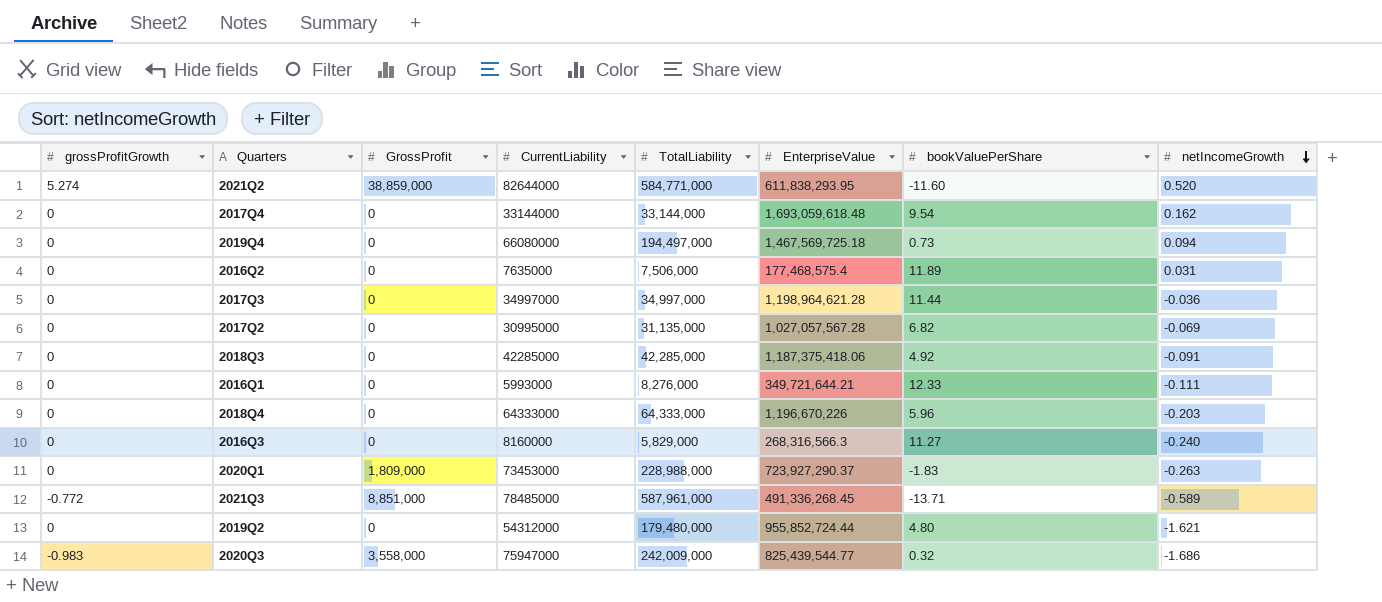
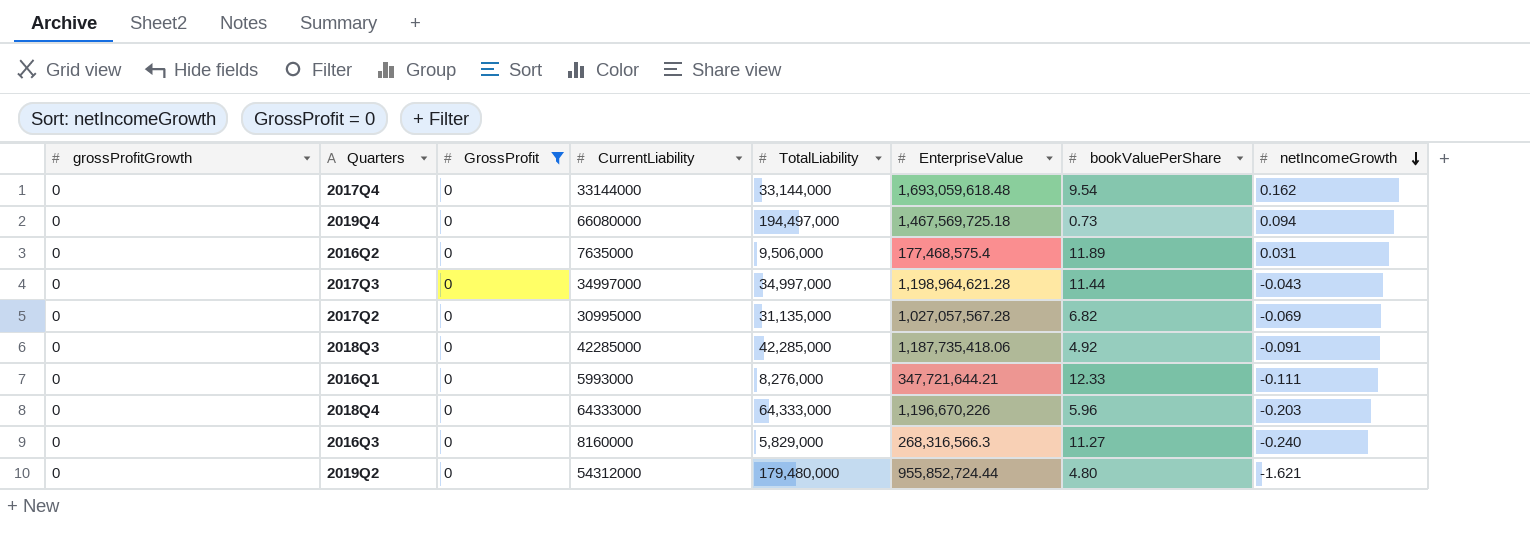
filter: none -> GrossProfit = 0
2016Q2 | TotalLiability: 7,506,000 -> 9,506,000
2017Q3 | netIncomeGrowth: -0.036 -> -0.043
2018Q3 | EnterpriseValue: 1,187,375,418.06 -> 1,187,735,418.06
2016Q1 | EnterpriseValue: 349,721,644.21 -> 347,721,644.21

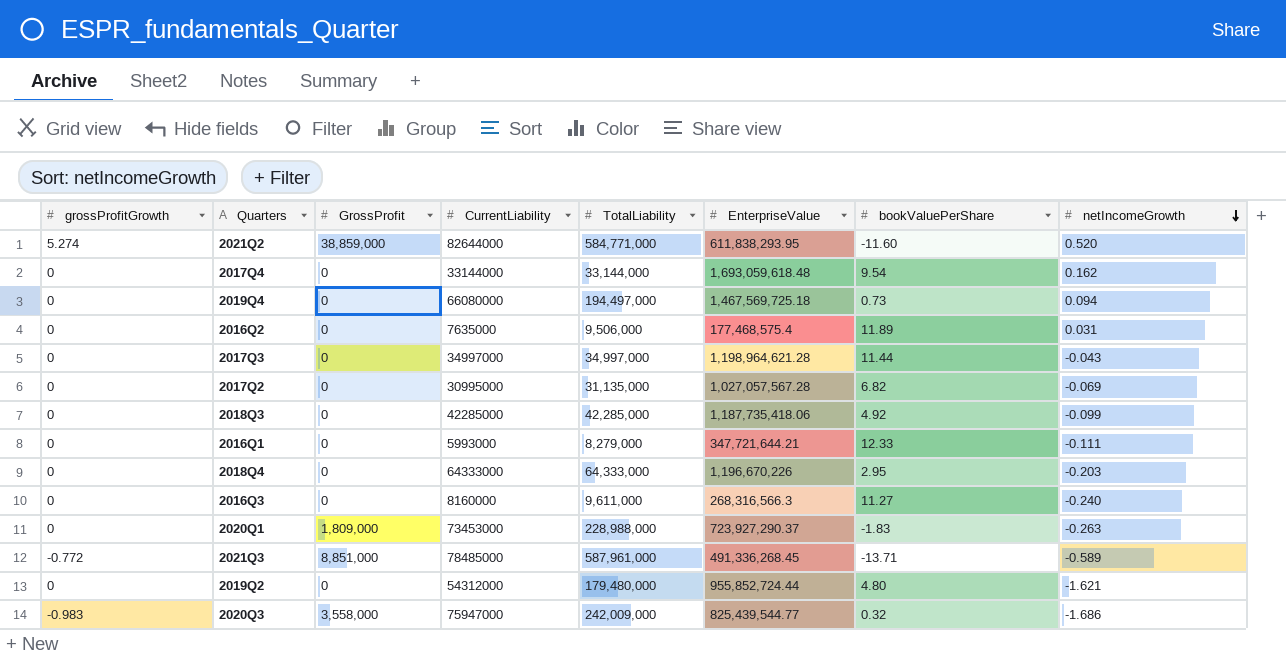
filter: GrossProfit = 0 -> none
2018Q3 | netIncomeGrowth: -0.091 -> -0.099
2016Q1 | TotalLiability: 8,276,000 -> 8,279,000
2018Q4 | bookValuePerShare: 5.96 -> 2.95
2016Q3 | TotalLiability: 5,829,000 -> 9,611,000

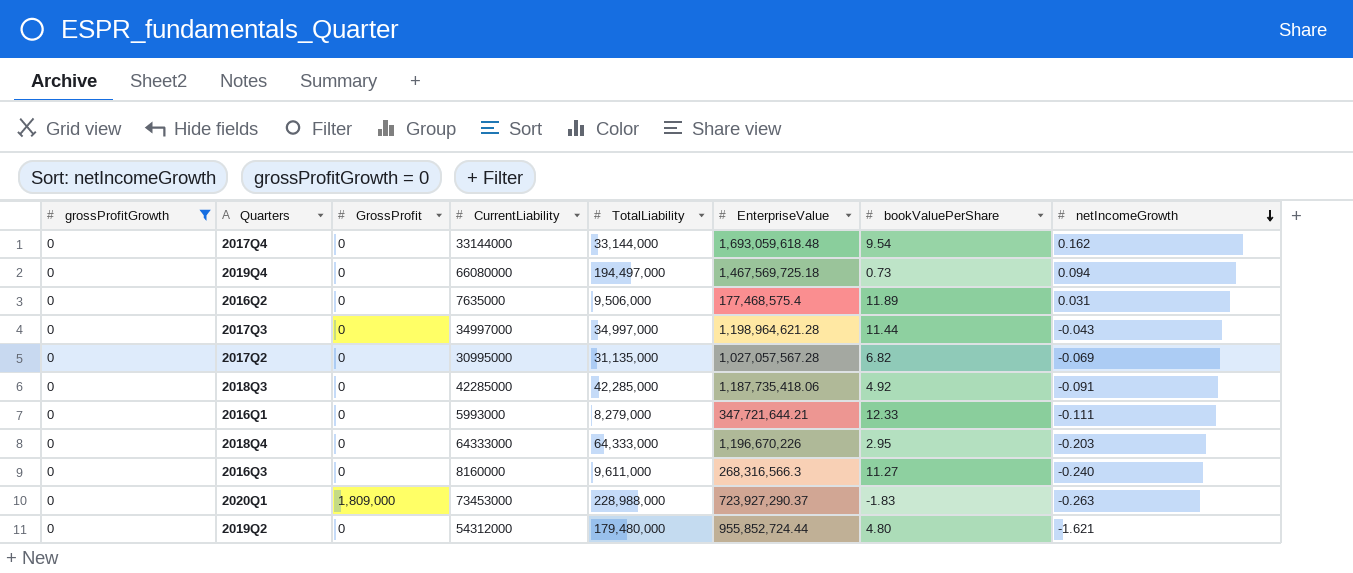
filter: none -> grossProfitGrowth = 0
2018Q3 | netIncomeGrowth: -0.099 -> -0.091

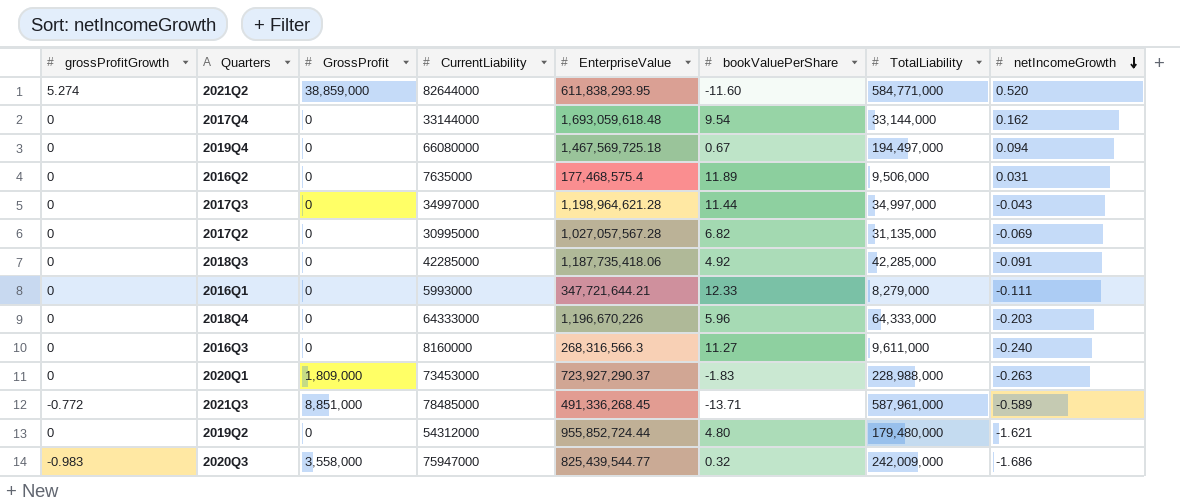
filter: grossProfitGrowth = 0 -> none
column TotalLiability | position: 5 -> 7
2019Q4 | bookValuePerShare: 0.73 -> 0.67
2018Q4 | bookValuePerShare: 2.95 -> 5.96

